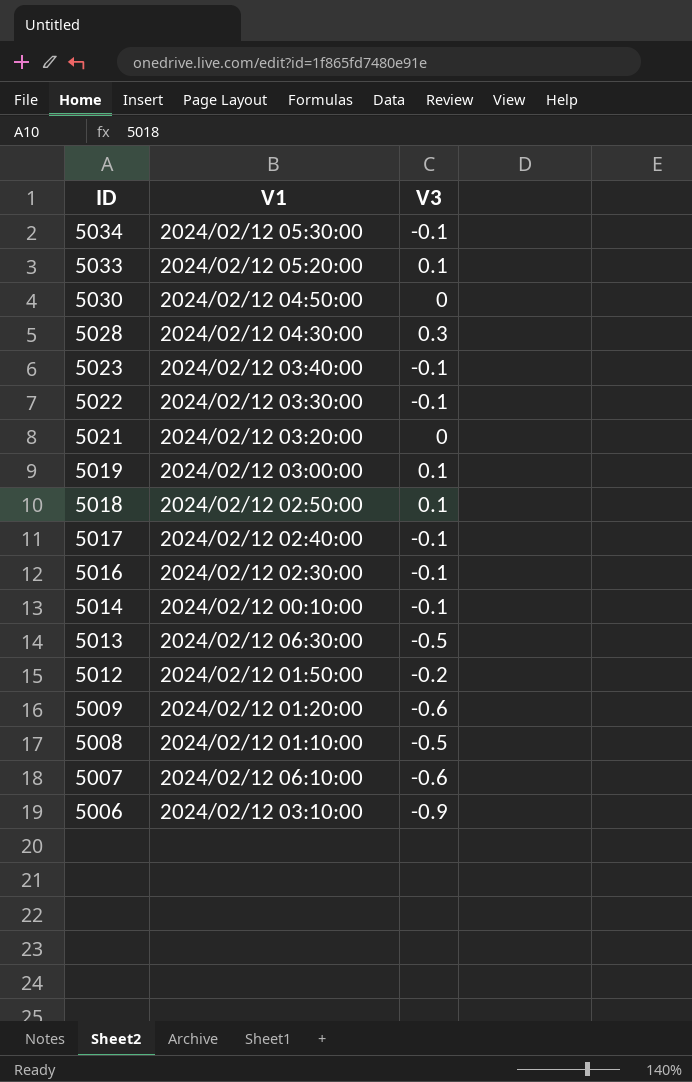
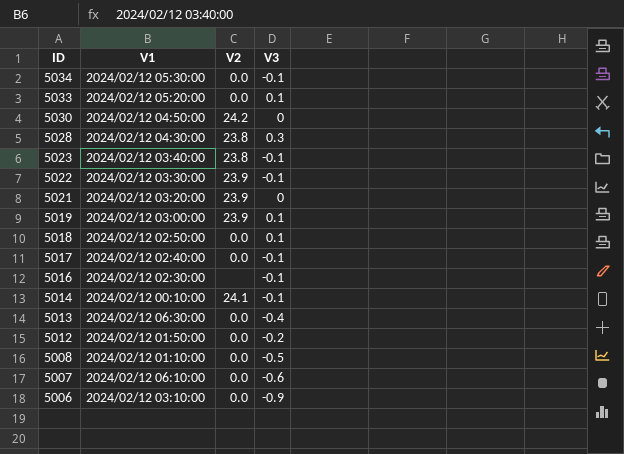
column V2 | position: none -> 3
row 5009: 2024/02/12 01:20:00 | -0.6 -> none
5013 | V3: -0.5 -> -0.4

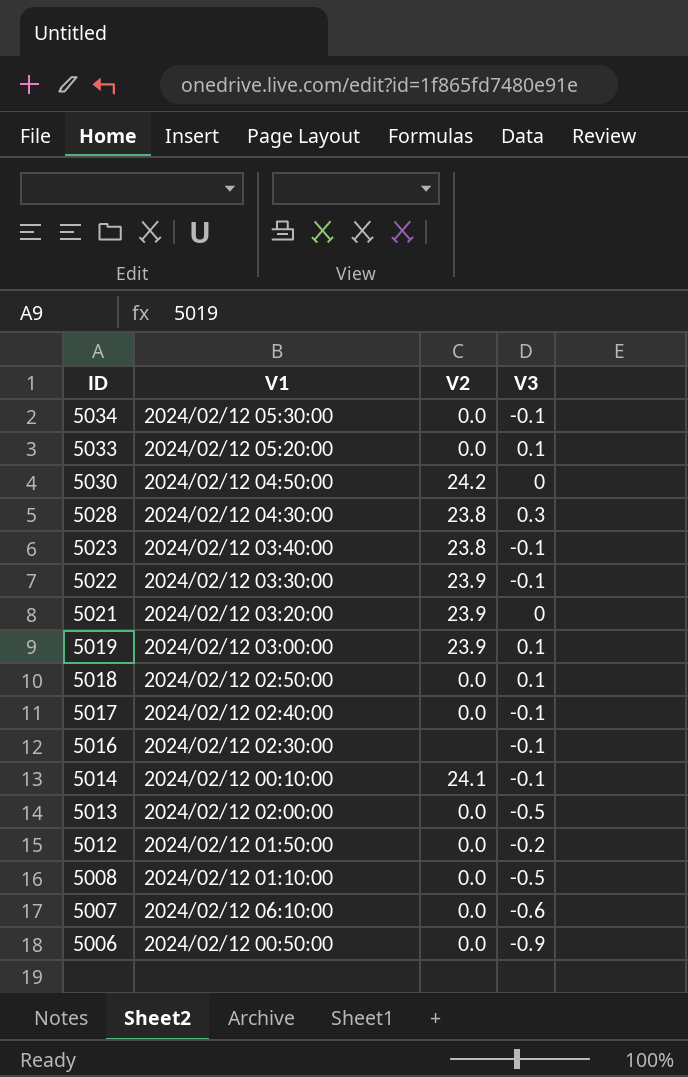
5013 | V1: 2024/02/12 06:30:00 -> 2024/02/12 02:00:00
5013 | V3: -0.4 -> -0.5
5006 | V1: 2024/02/12 03:10:00 -> 2024/02/12 00:50:00

